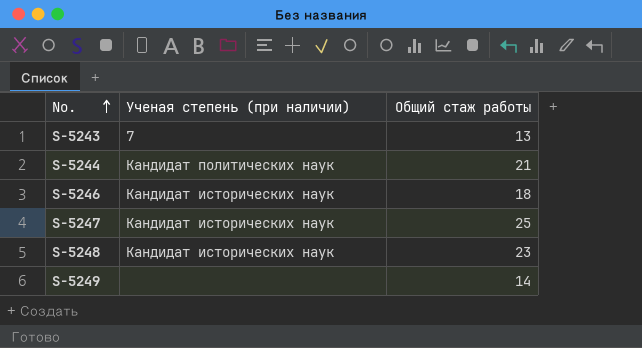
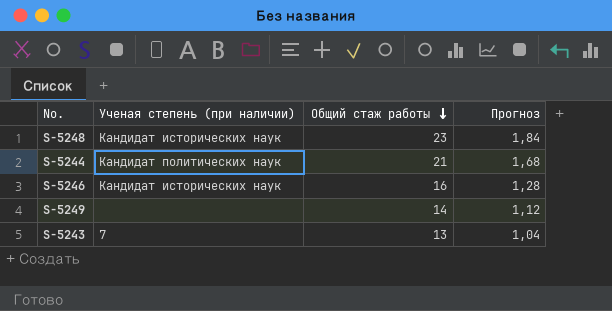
row order: No. ascending -> Общий стаж работы descending
column Прогноз | formula: none -> [Общий стаж работы] * 0,08
row S-5247: Кандидат исторических наук | 25 -> none
S-5246 | Общий стаж работы: 18 -> 16

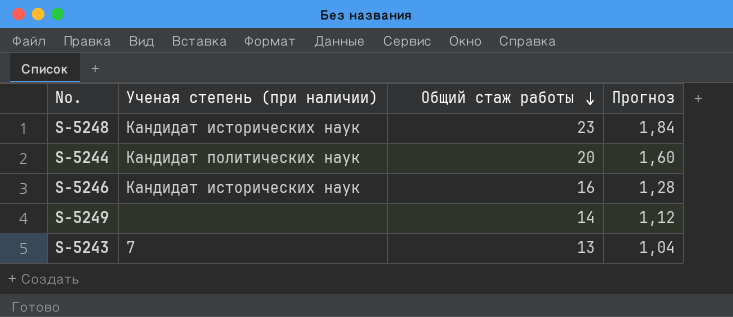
S-5244 | Общий стаж работы: 21 -> 20
S-5244 | Прогноз: 1,68 -> 1,60

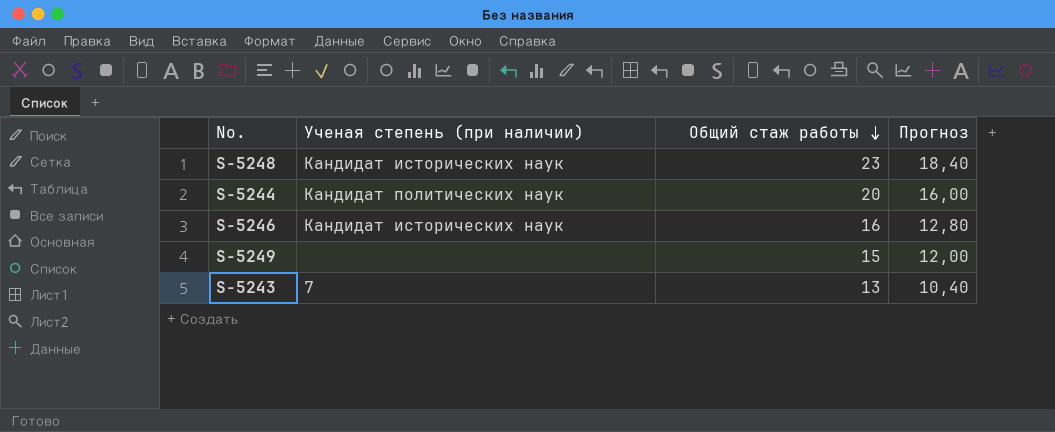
column Прогноз | formula: [Общий стаж работы] * 0,08 -> [Общий стаж работы] * 0,8
S-5249 | Общий стаж работы: 14 -> 15

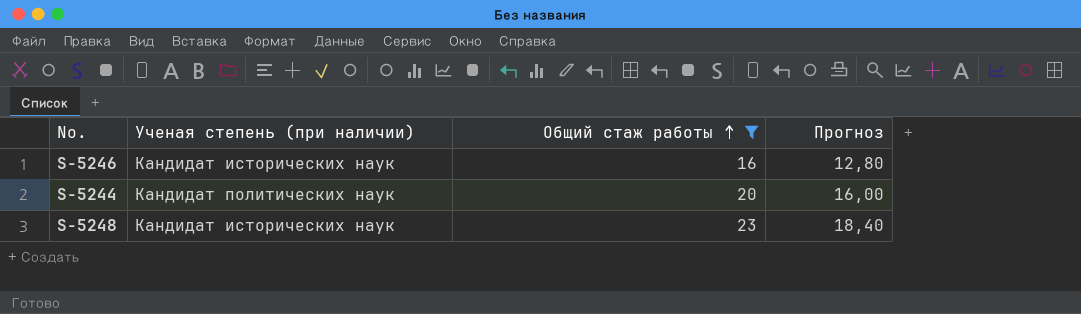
filter: none -> Общий стаж работы >= 16
row order: Общий стаж работы descending -> Общий стаж работы ascending

